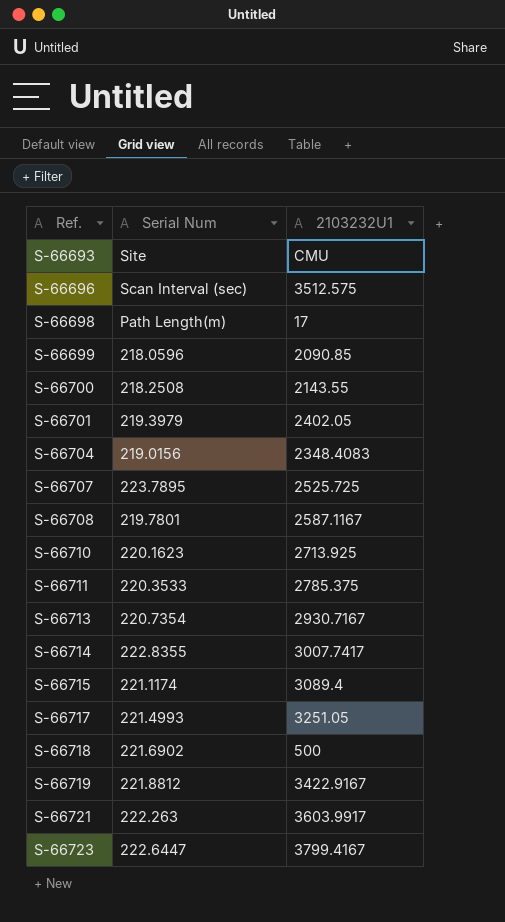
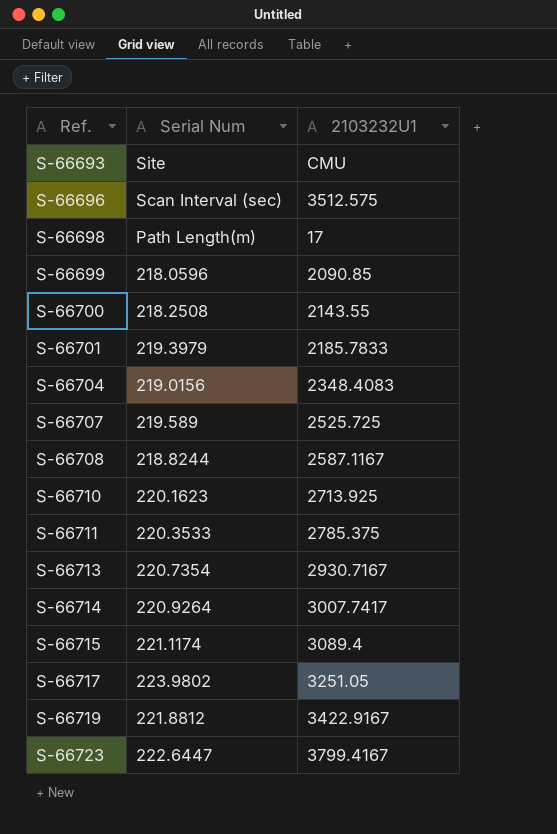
row S-66718: 221.6902 | 500 -> none
row S-66721: 222.263 | 3603.9917 -> none
S-66701 | 2103232U1: 2402.05 -> 2185.7833
S-66707 | Serial Num: 223.7895 -> 219.589
S-66708 | Serial Num: 219.7801 -> 218.8244
S-66714 | Serial Num: 222.8355 -> 220.9264
S-66717 | Serial Num: 221.4993 -> 223.9802

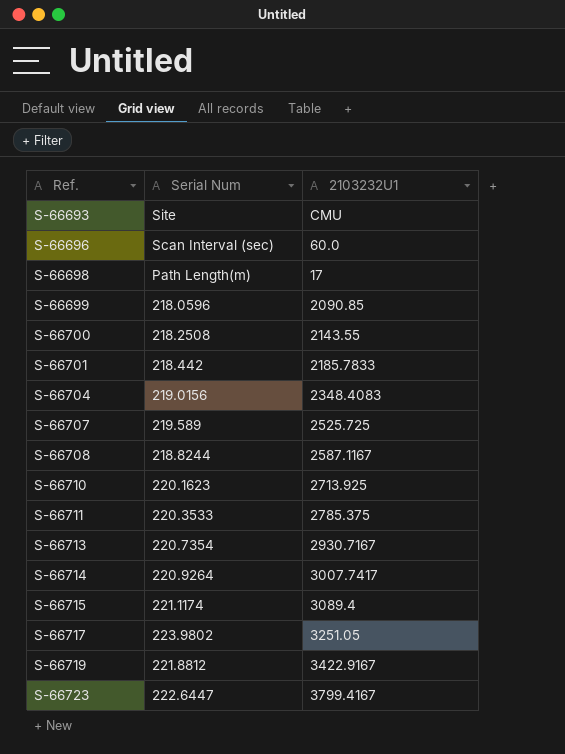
S-66696 | 2103232U1: 3512.575 -> 60.0
S-66701 | Serial Num: 219.3979 -> 218.442

